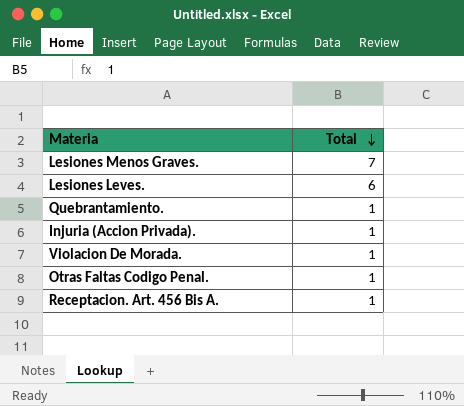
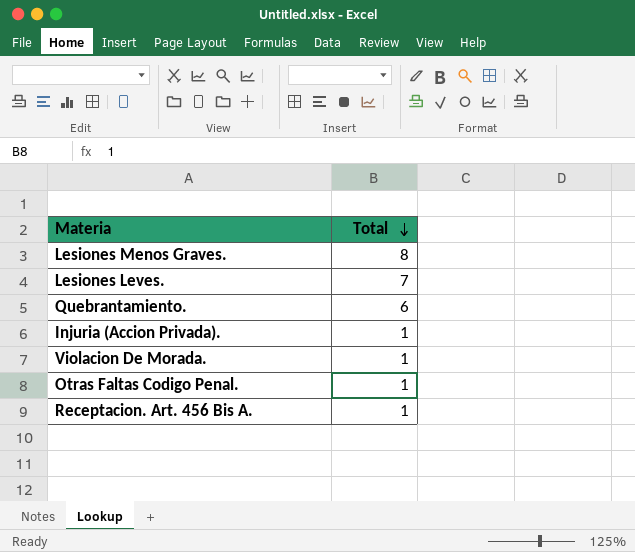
Lesiones Menos Graves. | Total: 7 -> 8
Lesiones Leves. | Total: 6 -> 7
Quebrantamiento. | Total: 1 -> 6

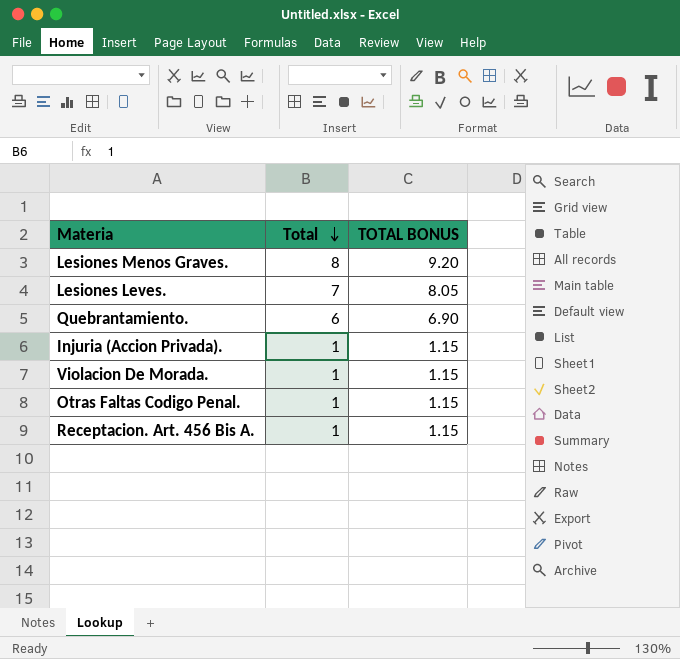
column TOTAL BONUS | formula: none -> [Total] * 1.15

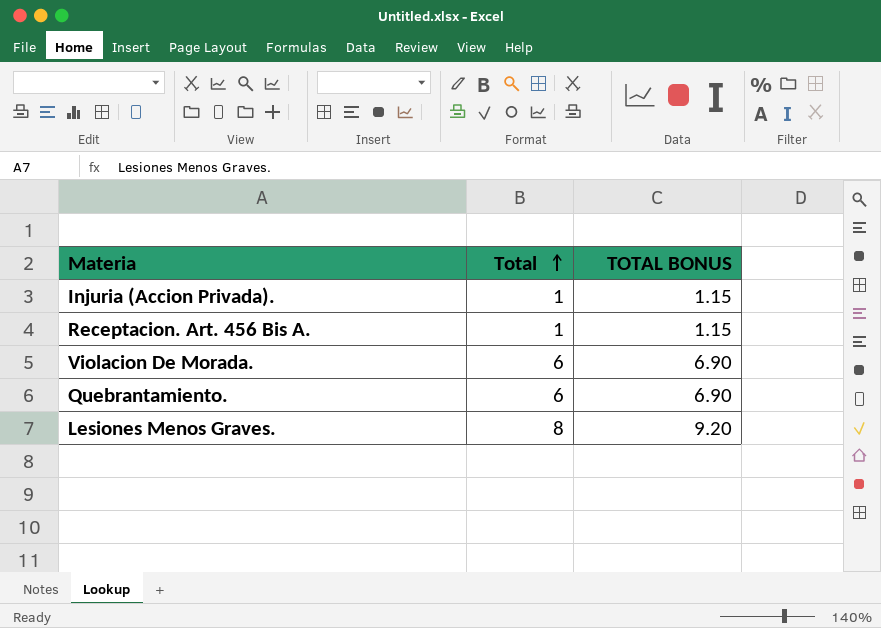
row order: Total descending -> Total ascending
row Lesiones Leves.: 7 | 8.05 -> none
row Otras Faltas Codigo Penal.: 1 | 1.15 -> none
Violacion De Morada. | Total: 1 -> 6
Violacion De Morada. | TOTAL BONUS: 1.15 -> 6.90

